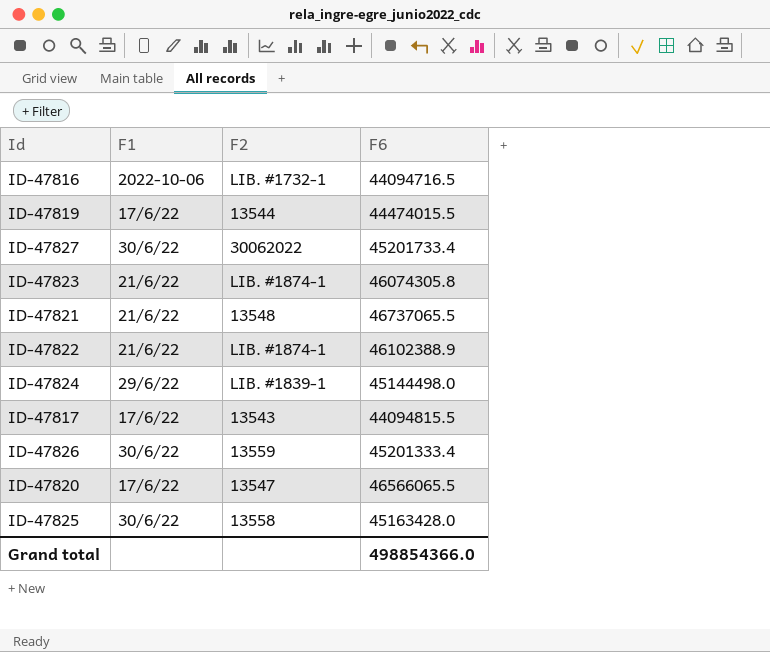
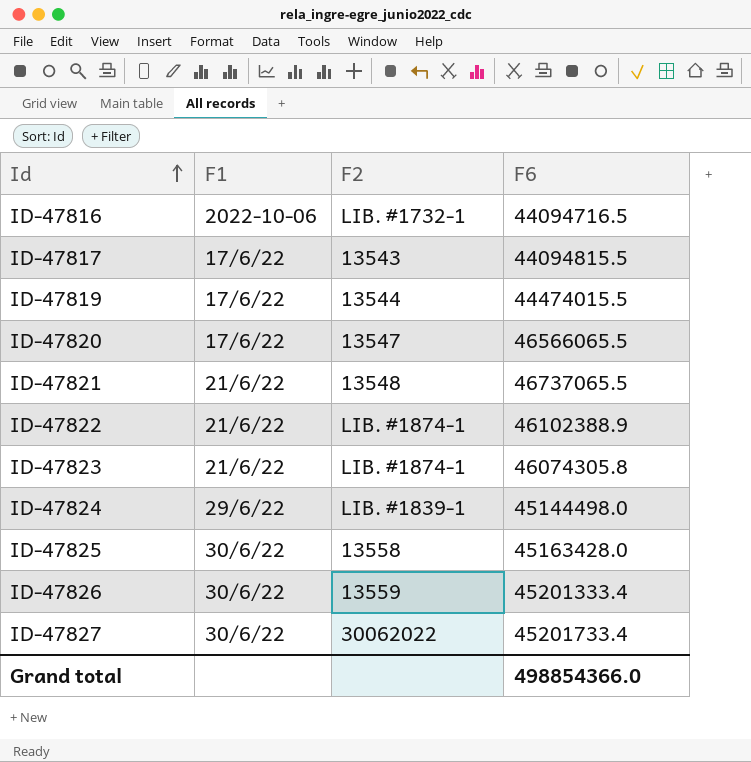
row order: none -> Id ascending

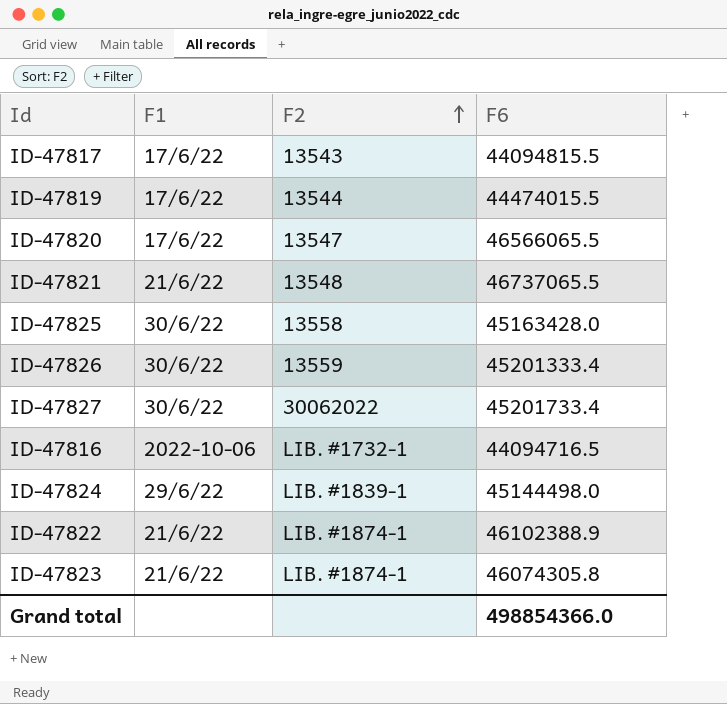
row order: Id ascending -> F2 ascending

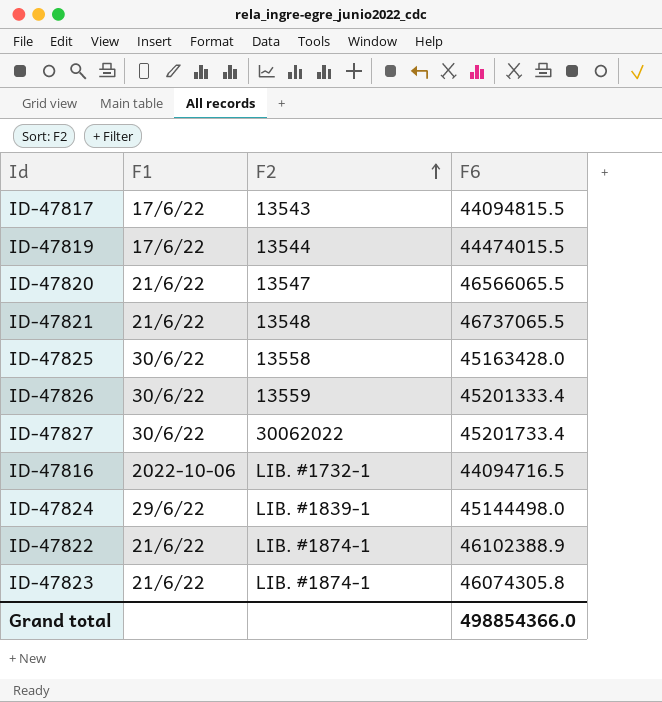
ID-47820 | F1: 17/6/22 -> 21/6/22

